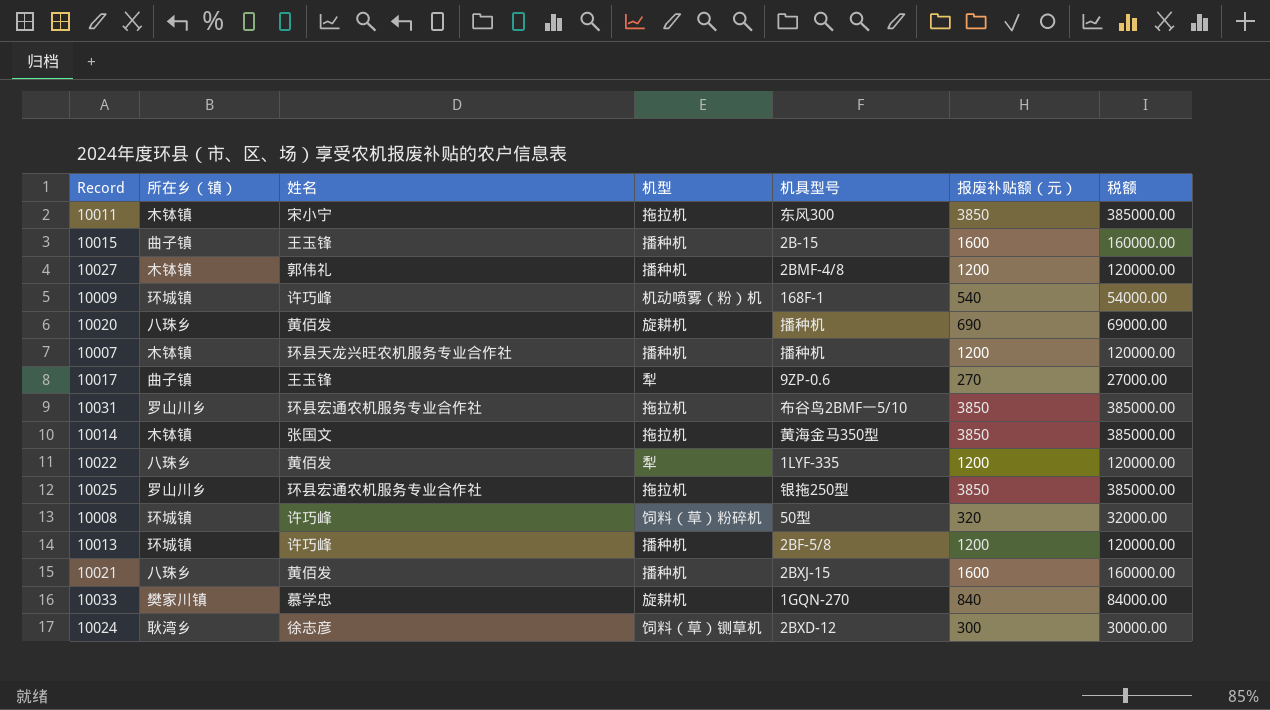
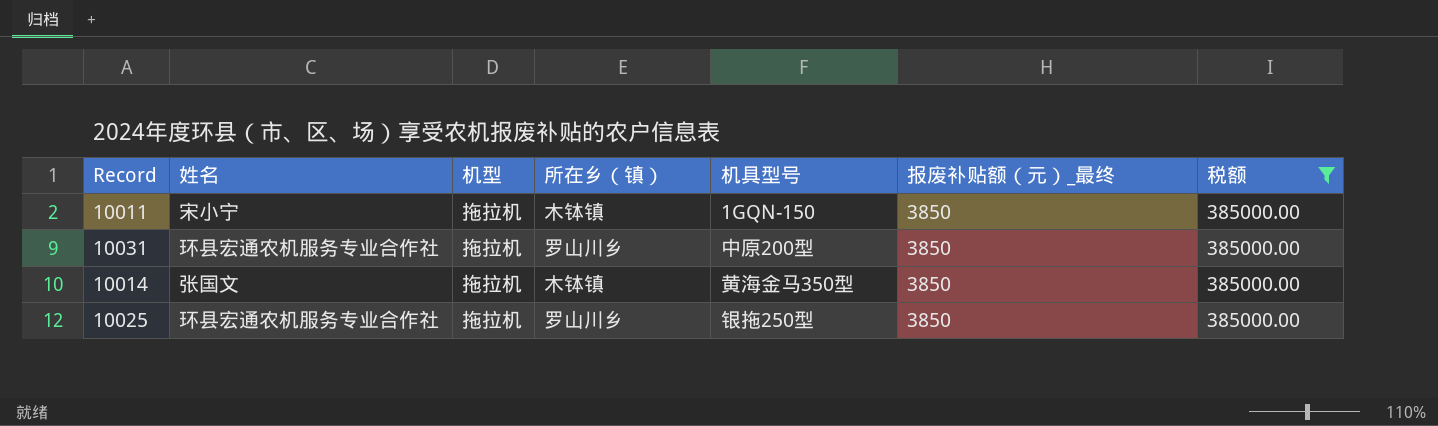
filter: none -> 税额 = 385000.00
column 所在乡（镇） | position: 2 -> 4
column name: 报废补贴额（元） -> 报废补贴额（元）_最终
10011 | 机具型号: 东风300 -> 1GQN-150
10031 | 机具型号: 布谷鸟2BMF一5/10 -> 中原200型

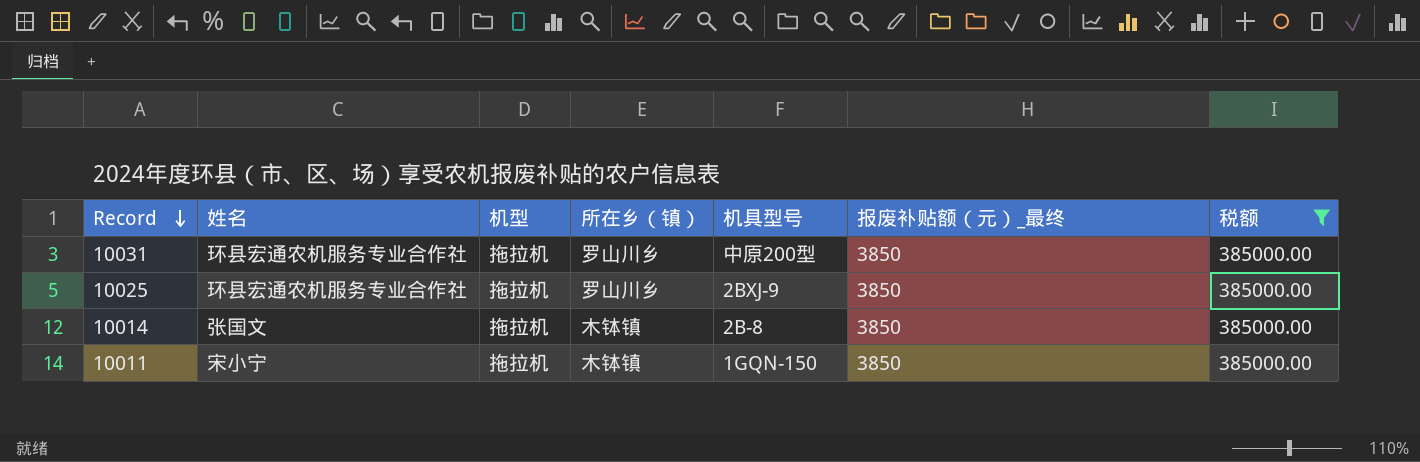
row order: none -> Record descending
10025 | 机具型号: 银拖250型 -> 2BXJ-9
10014 | 机具型号: 黄海金马350型 -> 2B-8

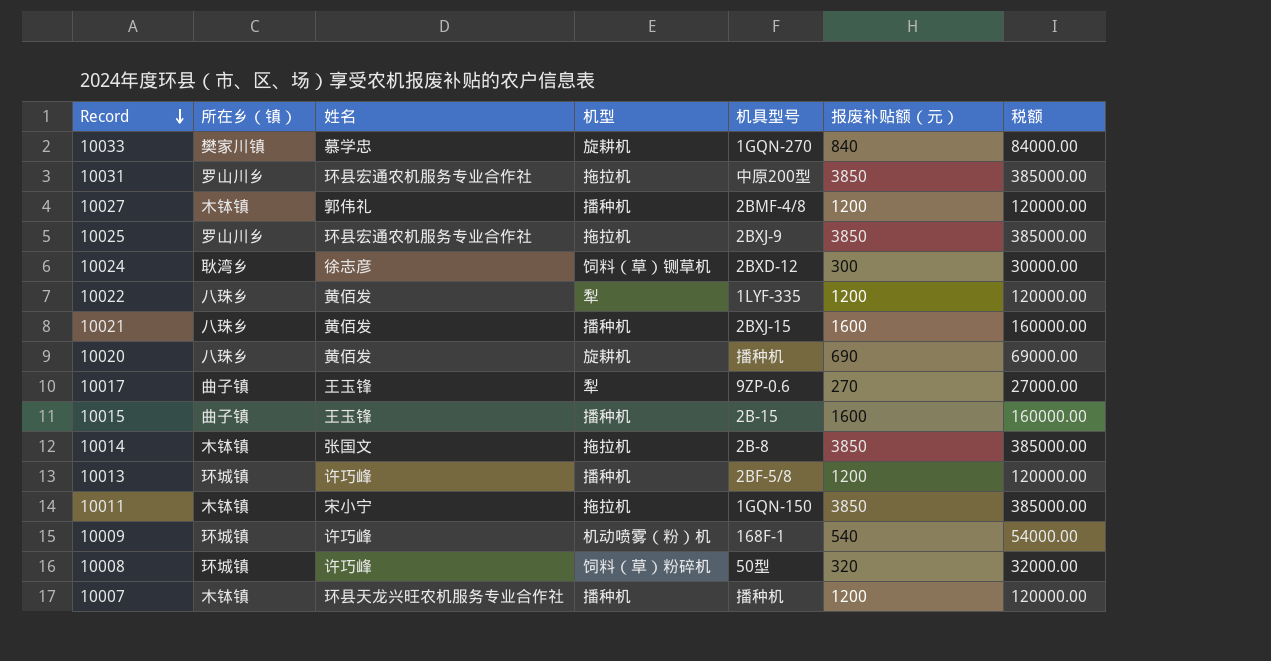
filter: 税额 = 385000.00 -> none
column 所在乡（镇） | position: 4 -> 2
column name: 报废补贴额（元）_最终 -> 报废补贴额（元）

